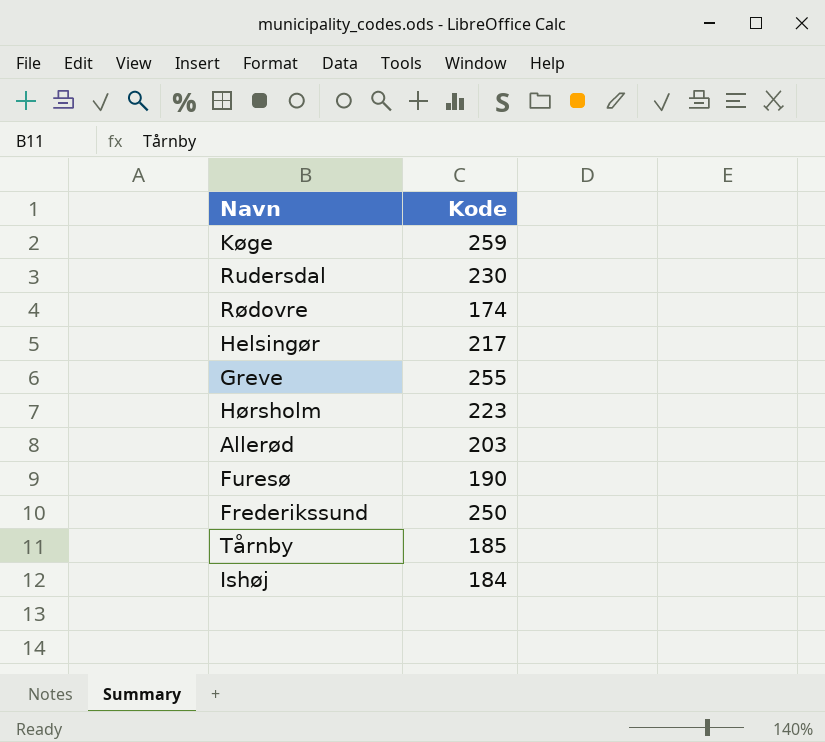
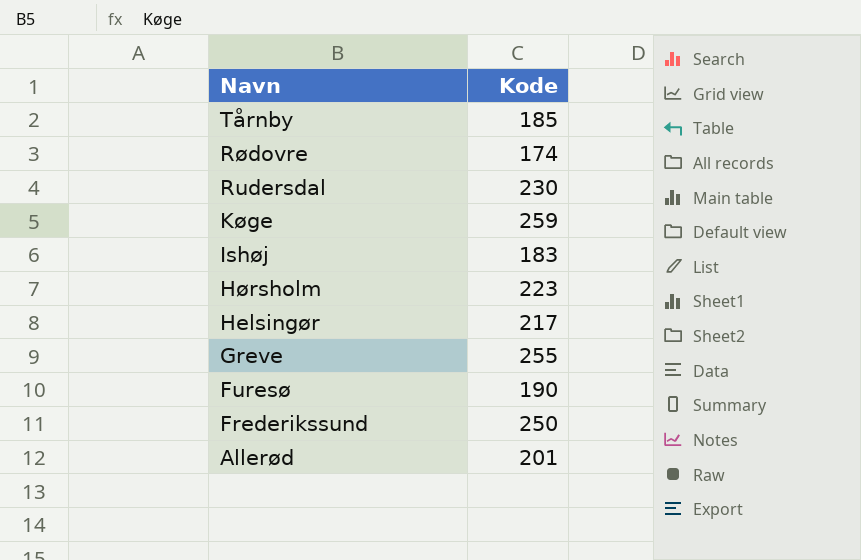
row order: none -> Navn descending
Ishøj | Kode: 184 -> 183
Allerød | Kode: 203 -> 201

